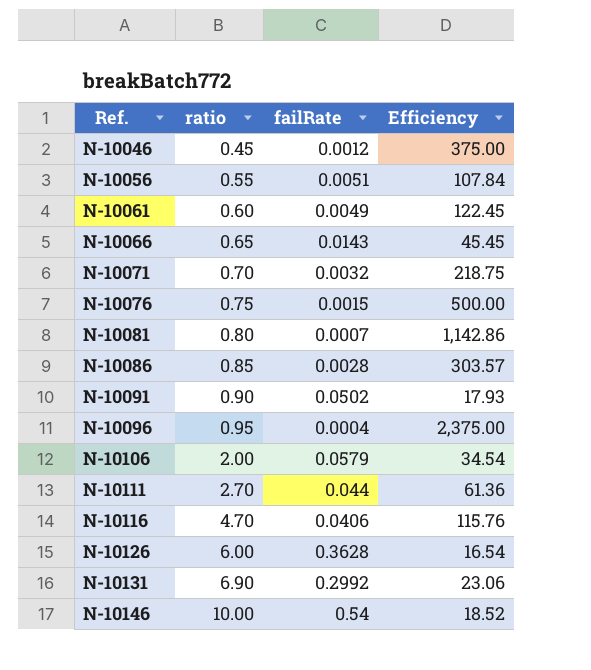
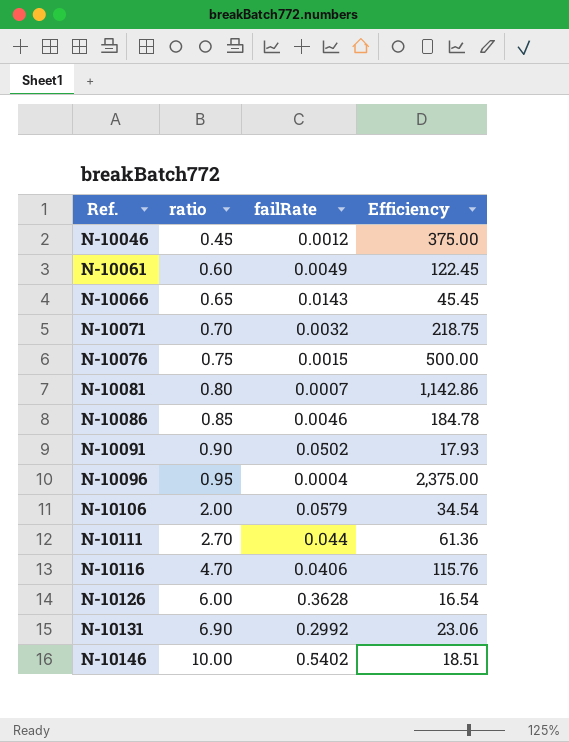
row N-10056: 0.55 | 0.0051 | 107.84 -> none
N-10086 | failRate: 0.0028 -> 0.0046
N-10086 | Efficiency: 303.57 -> 184.78
N-10146 | failRate: 0.54 -> 0.5402
N-10146 | Efficiency: 18.52 -> 18.51

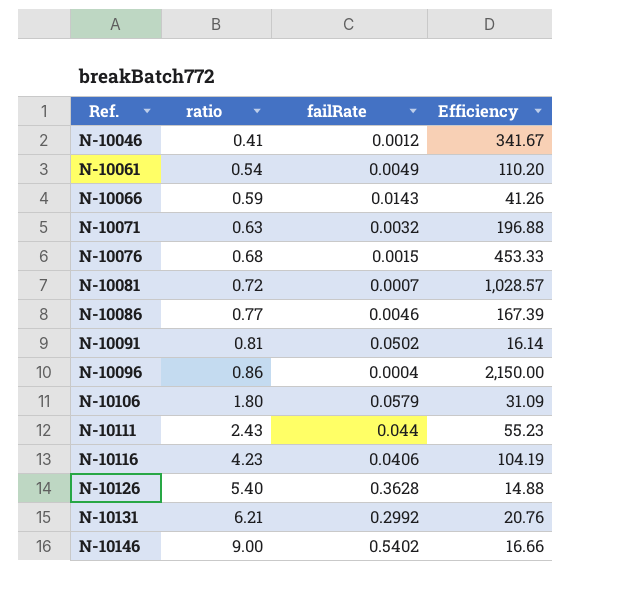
N-10046 | ratio: 0.45 -> 0.41
N-10046 | Efficiency: 375.00 -> 341.67
N-10061 | ratio: 0.60 -> 0.54
N-10061 | Efficiency: 122.45 -> 110.20
N-10066 | ratio: 0.65 -> 0.59
N-10066 | Efficiency: 45.45 -> 41.26
N-10071 | ratio: 0.70 -> 0.63
N-10071 | Efficiency: 218.75 -> 196.88
N-10076 | ratio: 0.75 -> 0.68
N-10076 | Efficiency: 500.00 -> 453.33
N-10081 | ratio: 0.80 -> 0.72
N-10081 | Efficiency: 1,142.86 -> 1,028.57
N-10086 | ratio: 0.85 -> 0.77
N-10086 | Efficiency: 184.78 -> 167.39
N-10091 | ratio: 0.90 -> 0.81
N-10091 | Efficiency: 17.93 -> 16.14
N-10096 | ratio: 0.95 -> 0.86
N-10096 | Efficiency: 2,375.00 -> 2,150.00
N-10106 | ratio: 2.00 -> 1.80
N-10106 | Efficiency: 34.54 -> 31.09
N-10111 | ratio: 2.70 -> 2.43
N-10111 | Efficiency: 61.36 -> 55.23
N-10116 | ratio: 4.70 -> 4.23
N-10116 | Efficiency: 115.76 -> 104.19
N-10126 | ratio: 6.00 -> 5.40
N-10126 | Efficiency: 16.54 -> 14.88
N-10131 | ratio: 6.90 -> 6.21
N-10131 | Efficiency: 23.06 -> 20.76
N-10146 | ratio: 10.00 -> 9.00
N-10146 | Efficiency: 18.51 -> 16.66

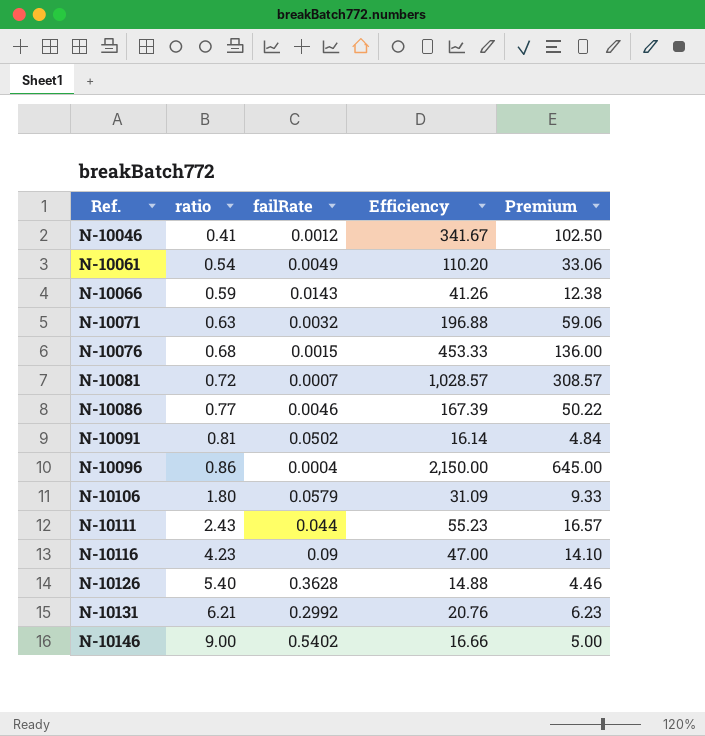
column Premium | formula: none -> [Efficiency] * 0.3
N-10116 | failRate: 0.0406 -> 0.09
N-10116 | Efficiency: 104.19 -> 47.00

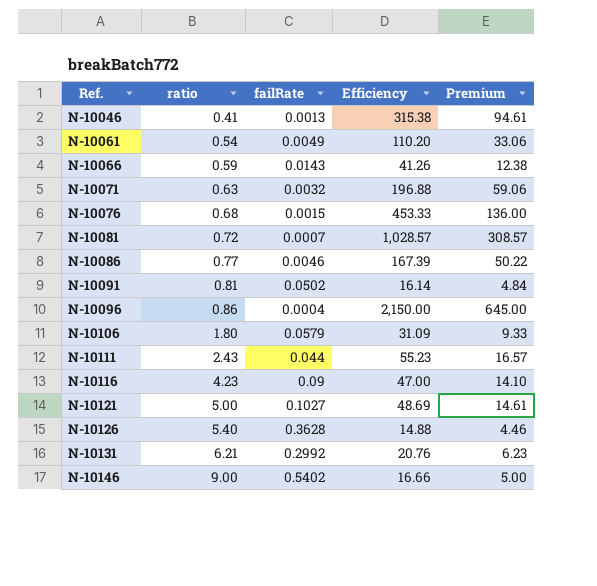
N-10046 | failRate: 0.0012 -> 0.0013
N-10046 | Efficiency: 341.67 -> 315.38
N-10046 | Premium: 102.50 -> 94.61
row N-10121: none -> 5.00 | 0.1027 | 48.69 | 14.61

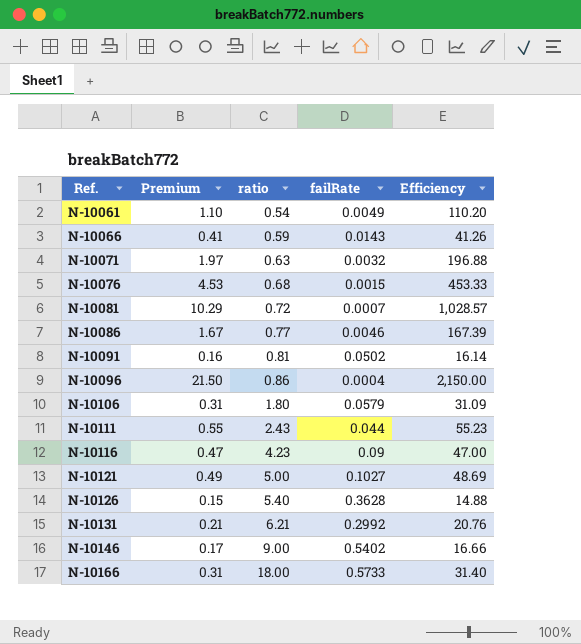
column Premium | formula: [Efficiency] * 0.3 -> [Efficiency] * 0.01
column Premium | position: 5 -> 2
row N-10046: 0.41 | 0.0013 | 315.38 | 94.61 -> none
row N-10166: none -> 0.31 | 18.00 | 0.5733 | 31.40

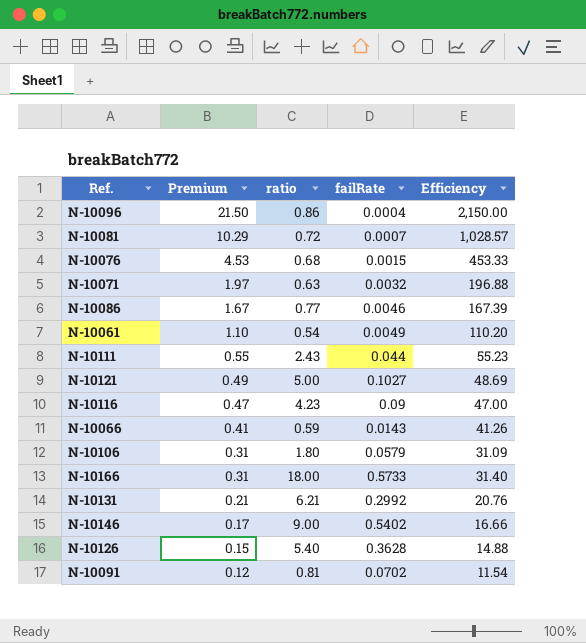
row order: Ref. ascending -> Premium descending
N-10091 | Premium: 0.16 -> 0.12
N-10091 | failRate: 0.0502 -> 0.0702
N-10091 | Efficiency: 16.14 -> 11.54

